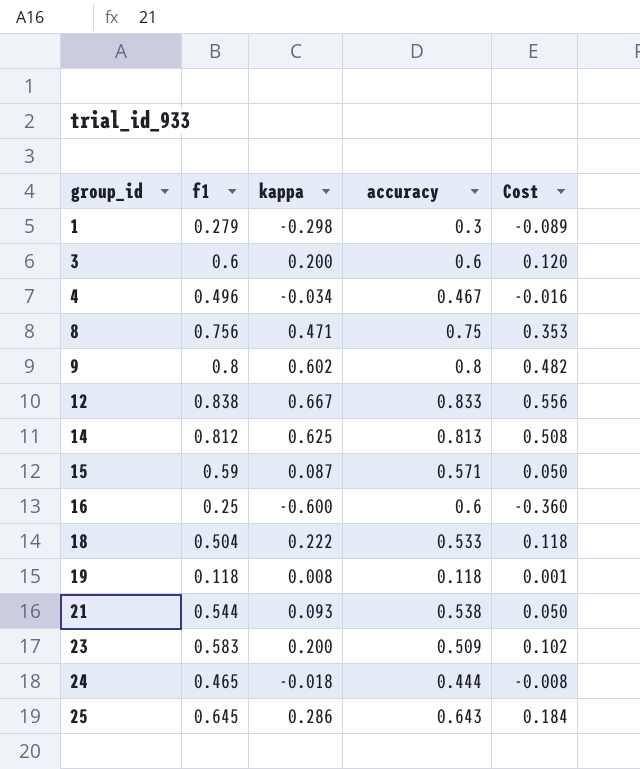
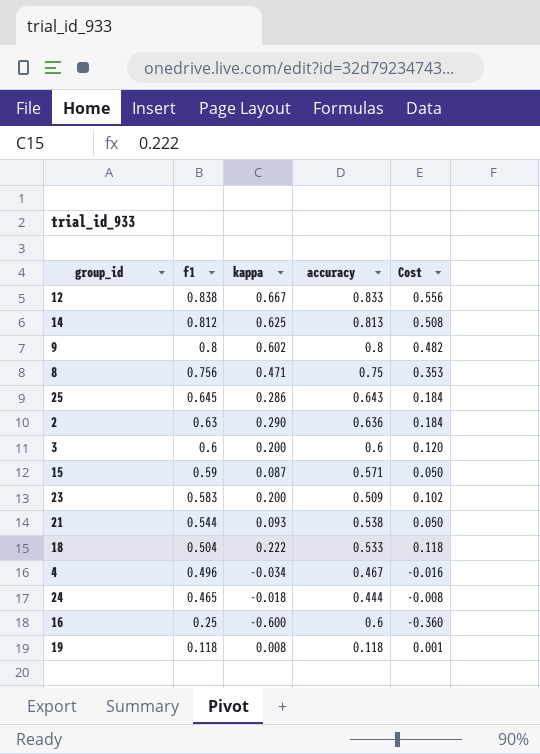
row order: group_id ascending -> f1 descending
row 1: 0.279 | -0.298 | 0.3 | -0.089 -> none
row 2: none -> 0.63 | 0.290 | 0.636 | 0.184

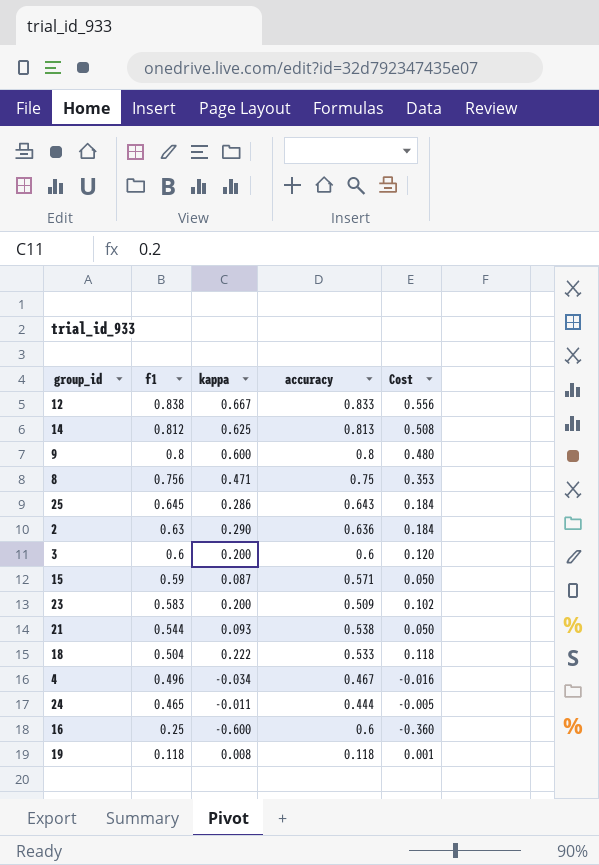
9 | kappa: 0.602 -> 0.600
9 | Cost: 0.482 -> 0.480
24 | kappa: -0.018 -> -0.011
24 | Cost: -0.008 -> -0.005

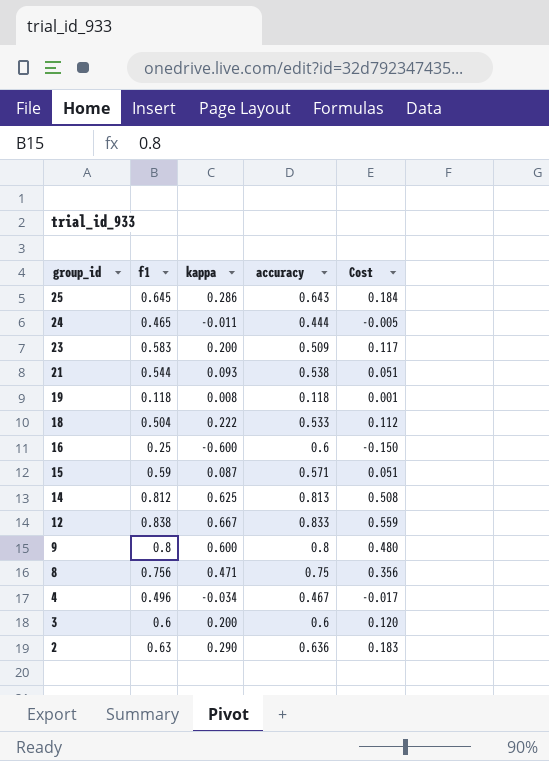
row order: f1 descending -> group_id descending
column Cost | formula: [kappa] * [accuracy] -> [f1] * [kappa]

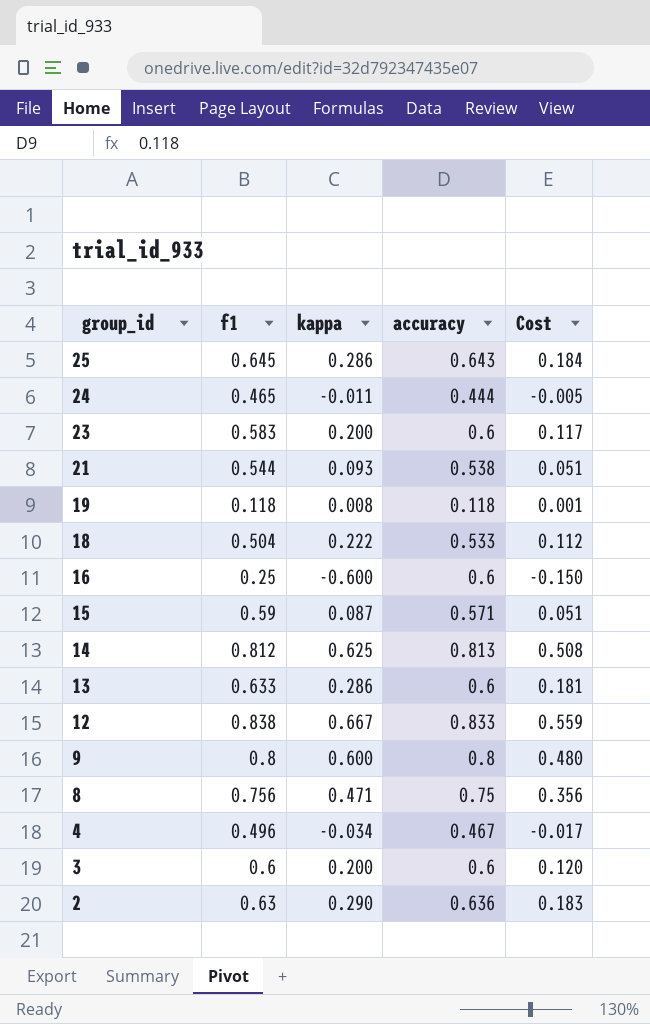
23 | accuracy: 0.509 -> 0.6
row 13: none -> 0.633 | 0.286 | 0.6 | 0.181

